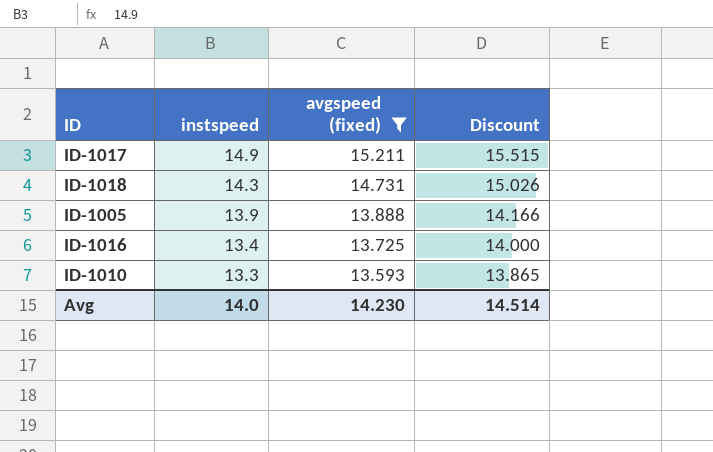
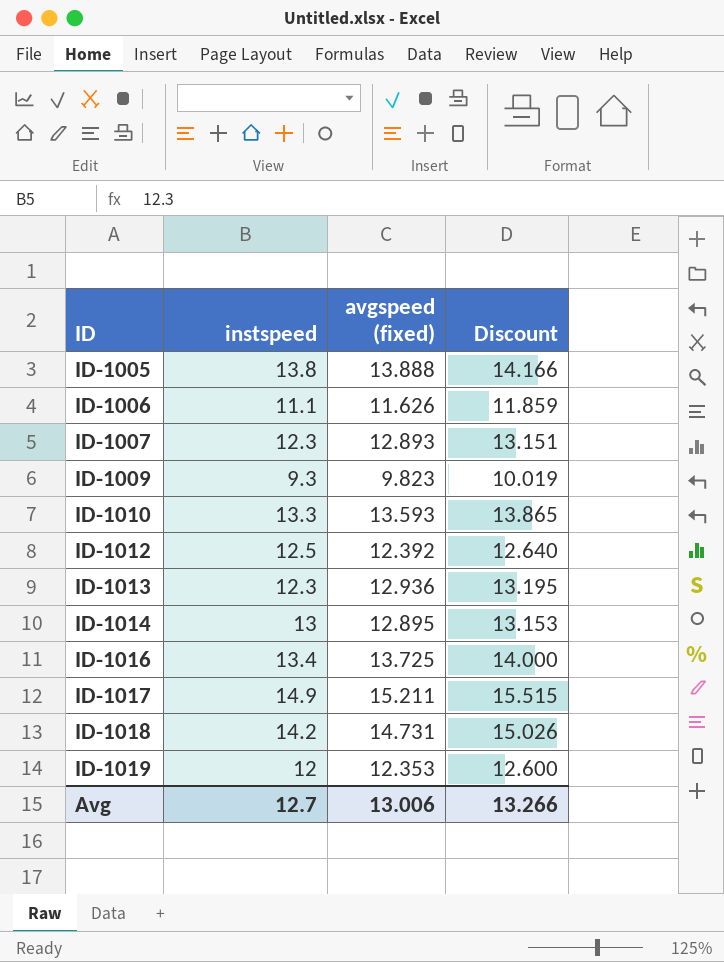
filter: avgspeed (fixed) >= 13.593 -> none
row order: instspeed descending -> ID ascending
ID-1005 | instspeed: 13.9 -> 13.8
ID-1018 | instspeed: 14.3 -> 14.2
Avg | instspeed: 14.0 -> 12.7
Avg | avgspeed (fixed): 14.230 -> 13.006
Avg | Discount: 14.514 -> 13.266

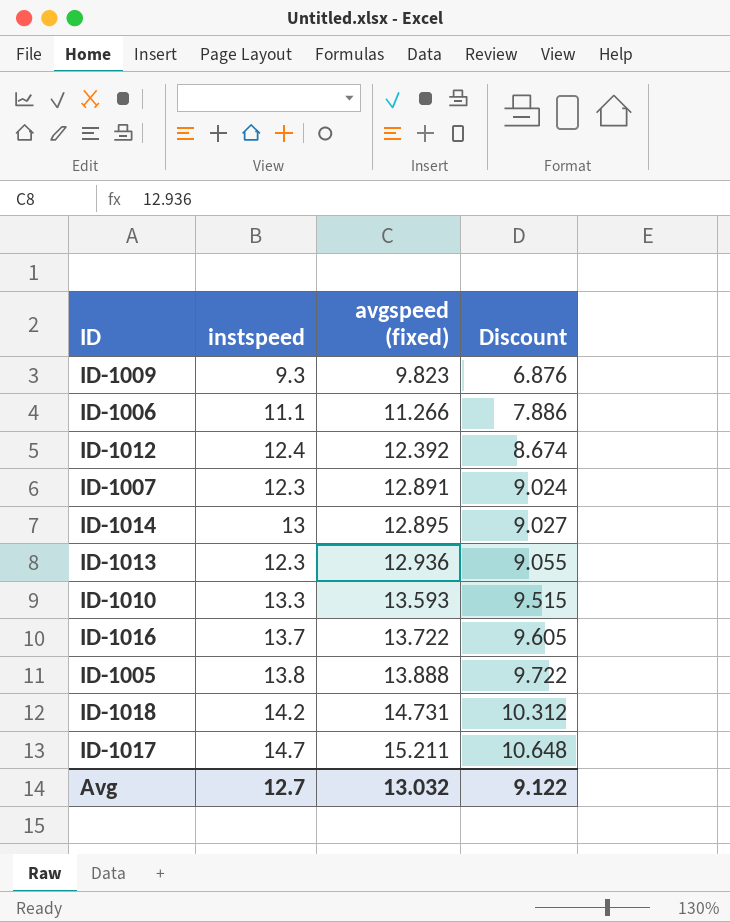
row order: ID ascending -> avgspeed (fixed) ascending
column Discount | formula: [avgspeed (fixed)] * 1.02 -> [avgspeed (fixed)] * 0.7
row ID-1019: 12 | 12.353 | 12.600 -> none
ID-1006 | avgspeed (fixed): 11.626 -> 11.266
ID-1012 | instspeed: 12.5 -> 12.4
ID-1007 | avgspeed (fixed): 12.893 -> 12.891
ID-1016 | instspeed: 13.4 -> 13.7
ID-1016 | avgspeed (fixed): 13.725 -> 13.722
ID-1017 | instspeed: 14.9 -> 14.7
Avg | avgspeed (fixed): 13.006 -> 13.032
Avg | Discount: 13.266 -> 9.122

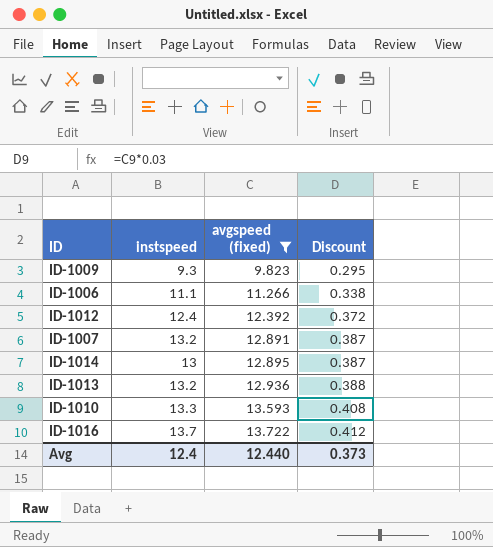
filter: none -> avgspeed (fixed) <= 13.722
column Discount | formula: [avgspeed (fixed)] * 0.7 -> [avgspeed (fixed)] * 0.03
ID-1007 | instspeed: 12.3 -> 13.2
ID-1013 | instspeed: 12.3 -> 13.2
Avg | instspeed: 12.7 -> 12.4
Avg | avgspeed (fixed): 13.032 -> 12.440
Avg | Discount: 9.122 -> 0.373

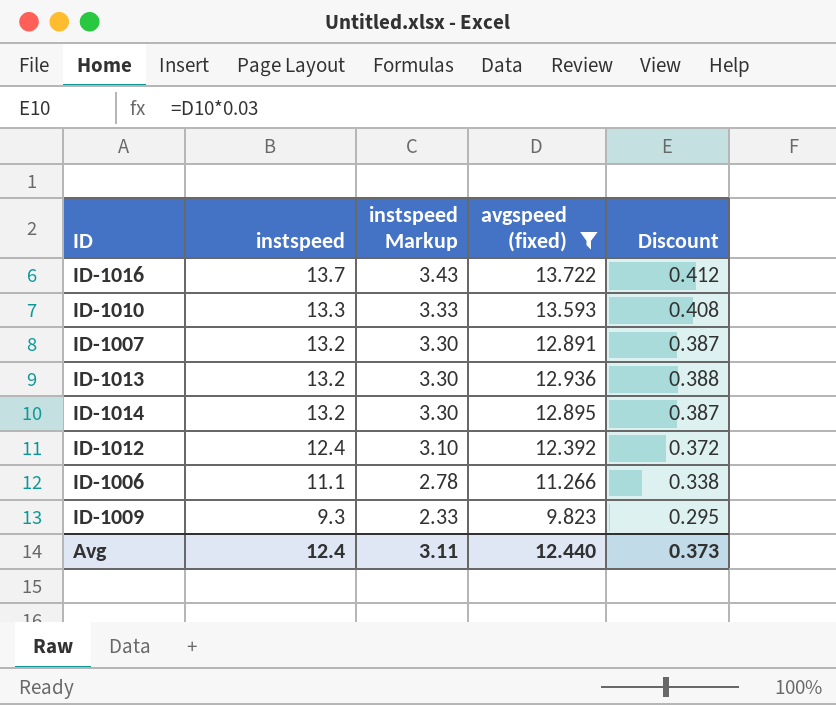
row order: avgspeed (fixed) ascending -> instspeed descending
column instspeed Markup | formula: none -> [instspeed] * 0.25
ID-1014 | instspeed: 13 -> 13.2

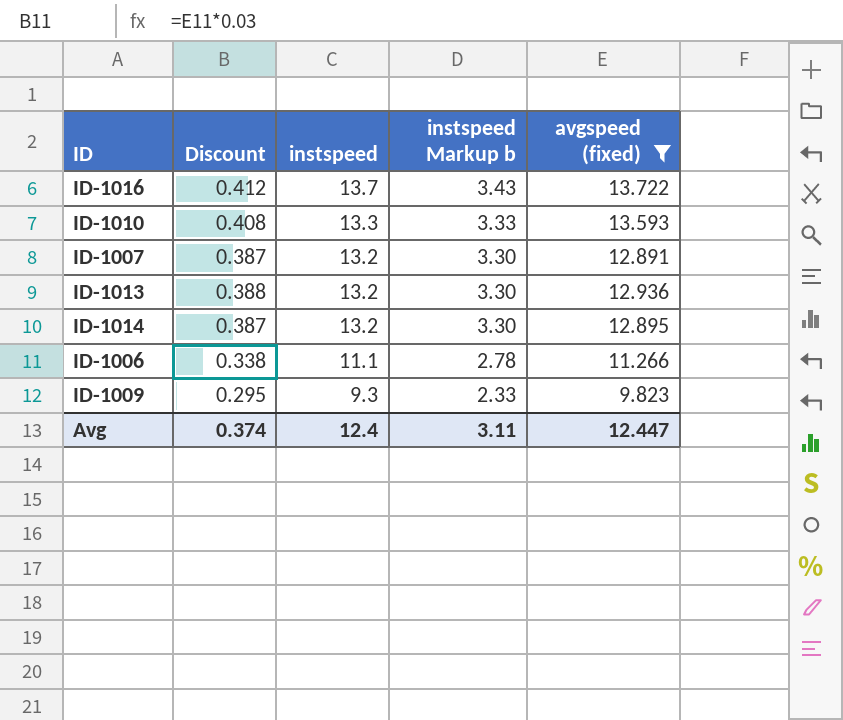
column Discount | position: 5 -> 2
column name: instspeed Markup -> instspeed Markup b
row ID-1012: 12.4 | 3.10 | 12.392 | 0.372 -> none
Avg | Discount: 0.373 -> 0.374
Avg | avgspeed (fixed): 12.440 -> 12.447

